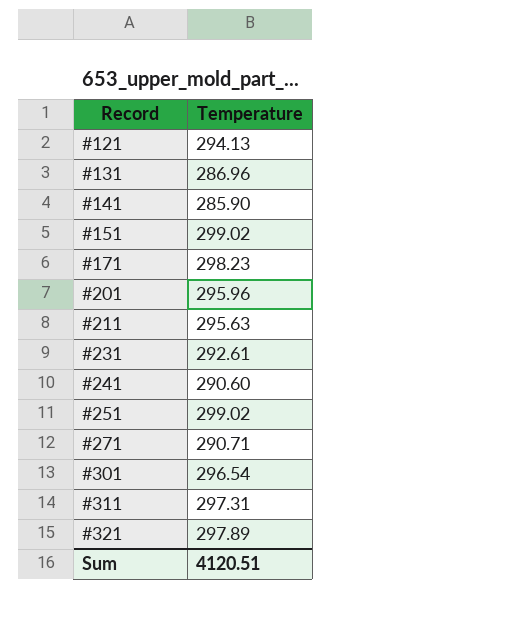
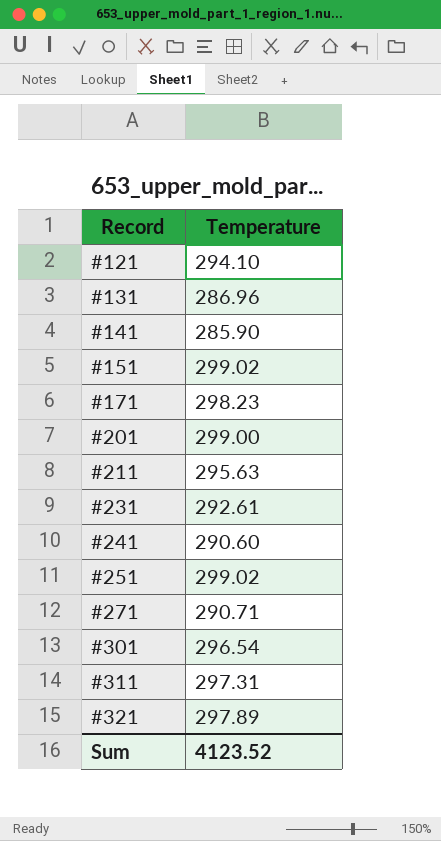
#121 | Temperature: 294.13 -> 294.10
#201 | Temperature: 295.96 -> 299.00
Sum | Temperature: 4120.51 -> 4123.52

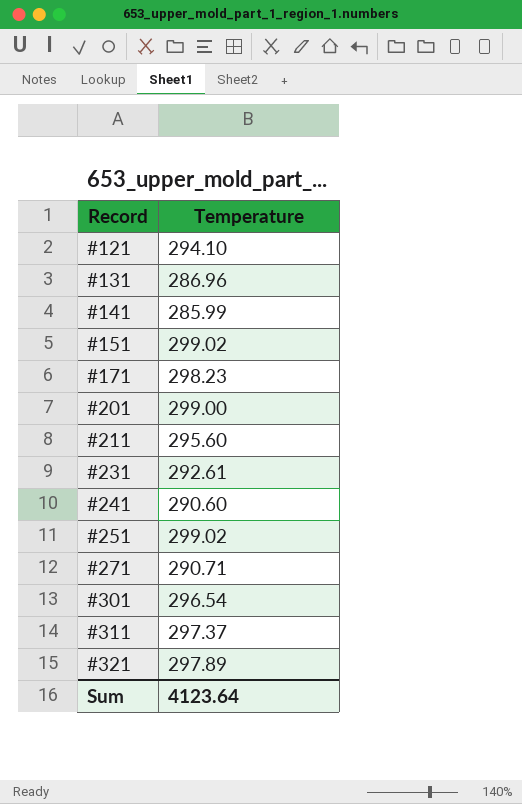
#141 | Temperature: 285.90 -> 285.99
#211 | Temperature: 295.63 -> 295.60
#311 | Temperature: 297.31 -> 297.37
Sum | Temperature: 4123.52 -> 4123.64

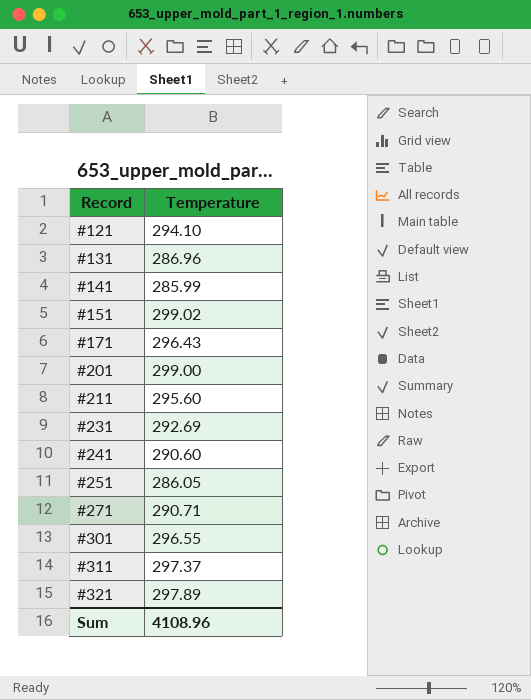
#171 | Temperature: 298.23 -> 296.43
#231 | Temperature: 292.61 -> 292.69
#251 | Temperature: 299.02 -> 286.05
#301 | Temperature: 296.54 -> 296.55
Sum | Temperature: 4123.64 -> 4108.96

